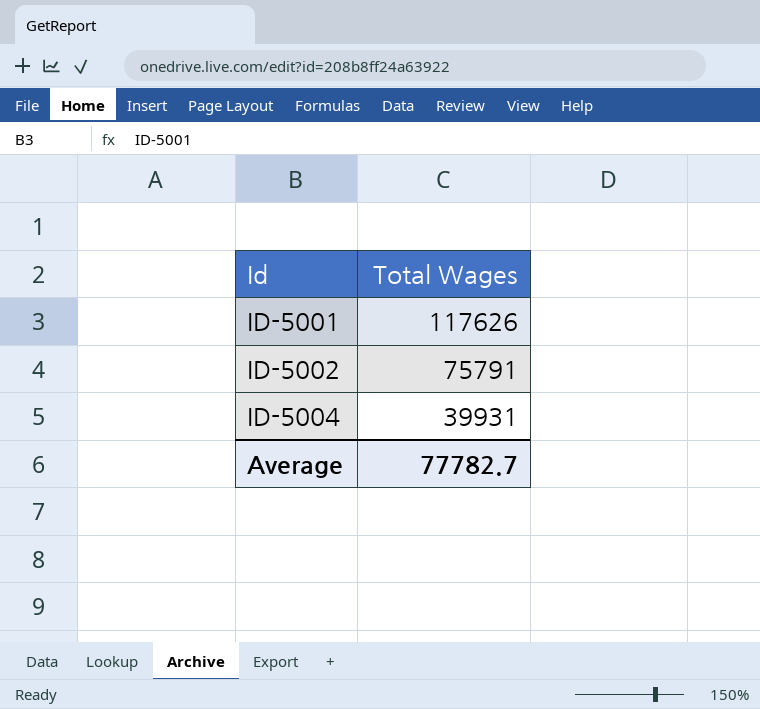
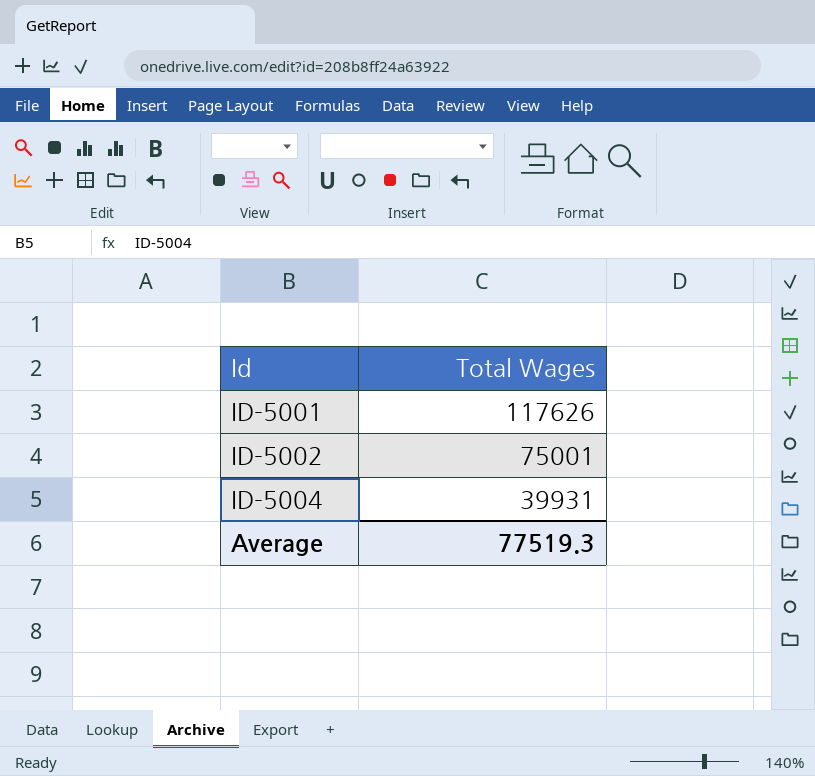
ID-5002 | Total Wages: 75791 -> 75001
Average | Total Wages: 77782.7 -> 77519.3

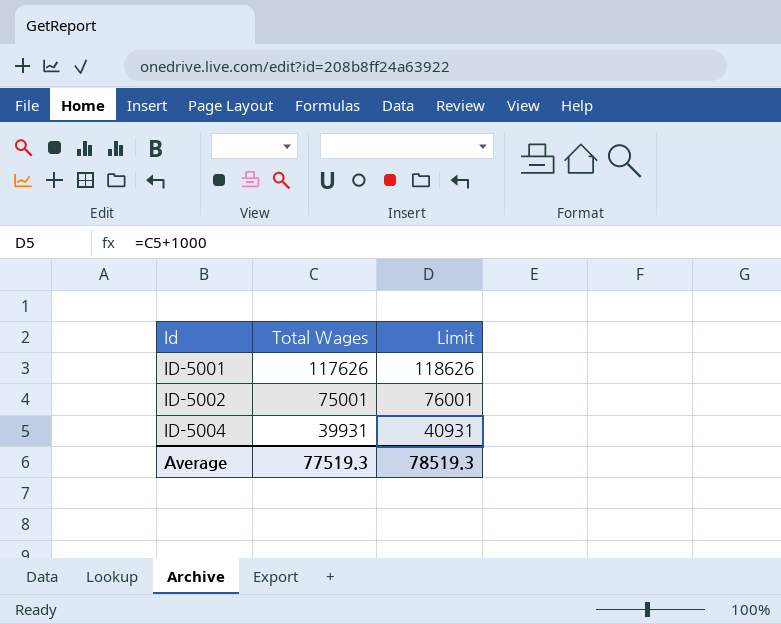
column Limit | formula: none -> [Total Wages] + 1000

